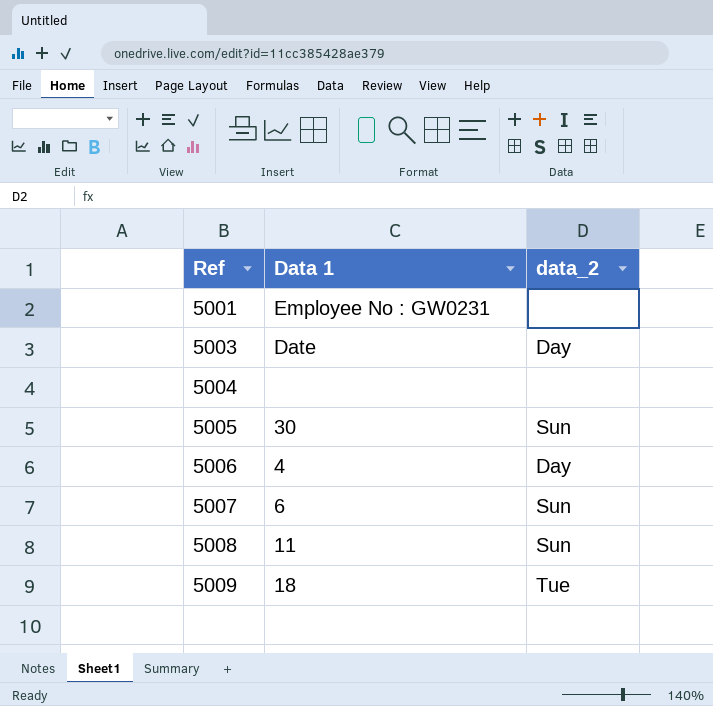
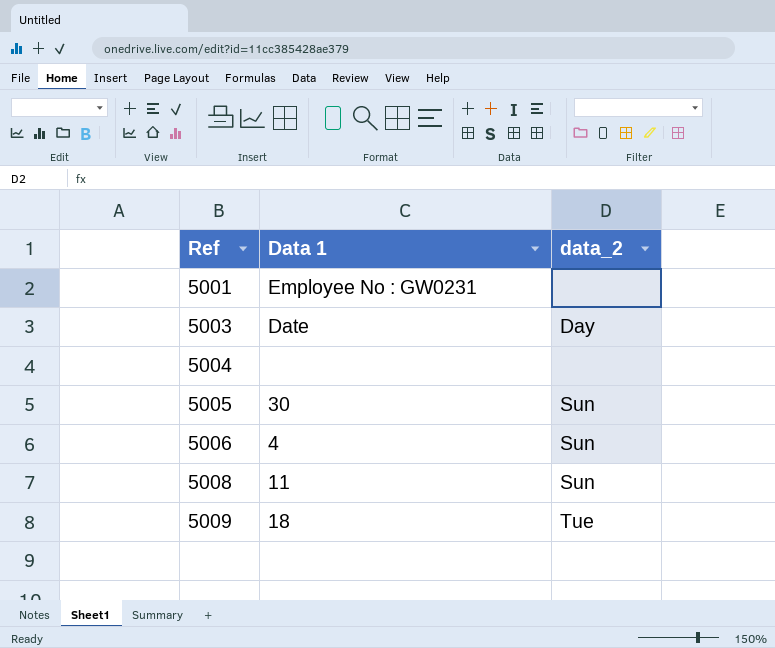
row 5007: 6 | Sun -> none
5006 | data_2: Day -> Sun

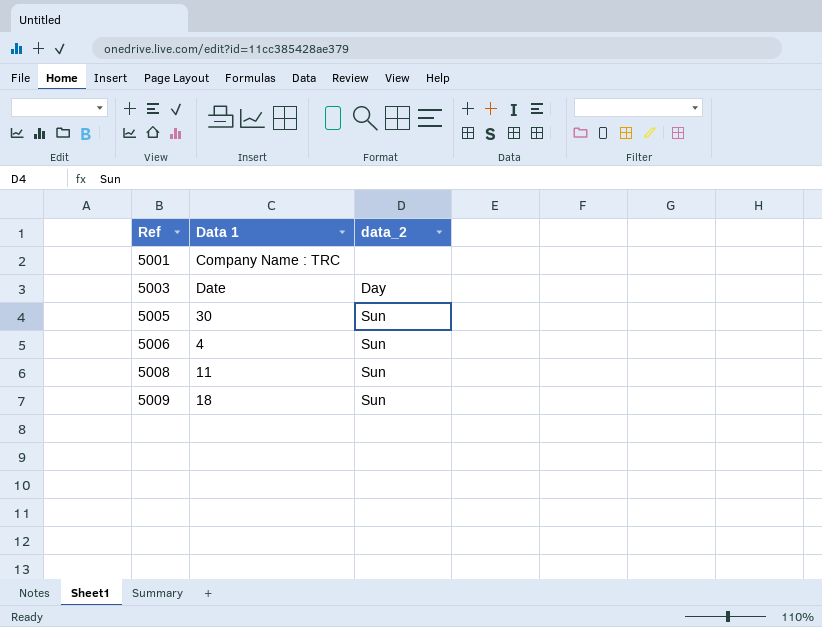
row 5004: none | none -> none
5001 | Data 1: Employee No : GW0231 -> Company Name : TRC
5009 | data_2: Tue -> Sun

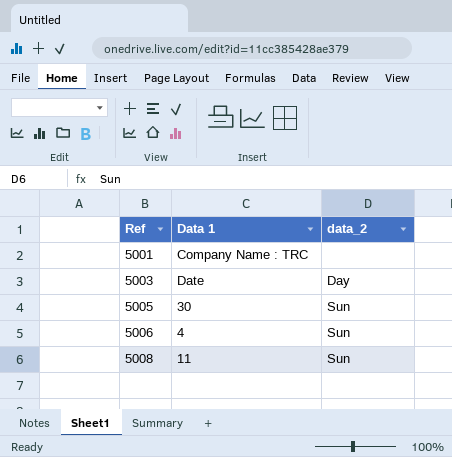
row 5009: 18 | Sun -> none

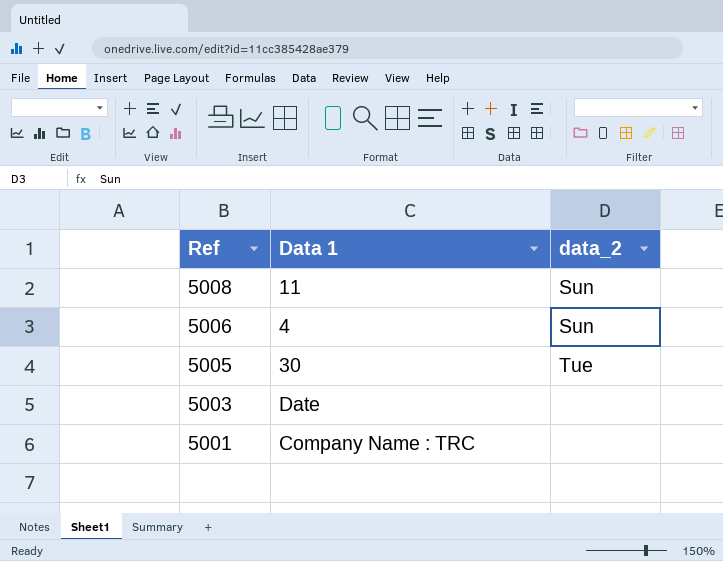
row order: Ref ascending -> Ref descending
5005 | data_2: Sun -> Tue
5003 | data_2: Day -> none

